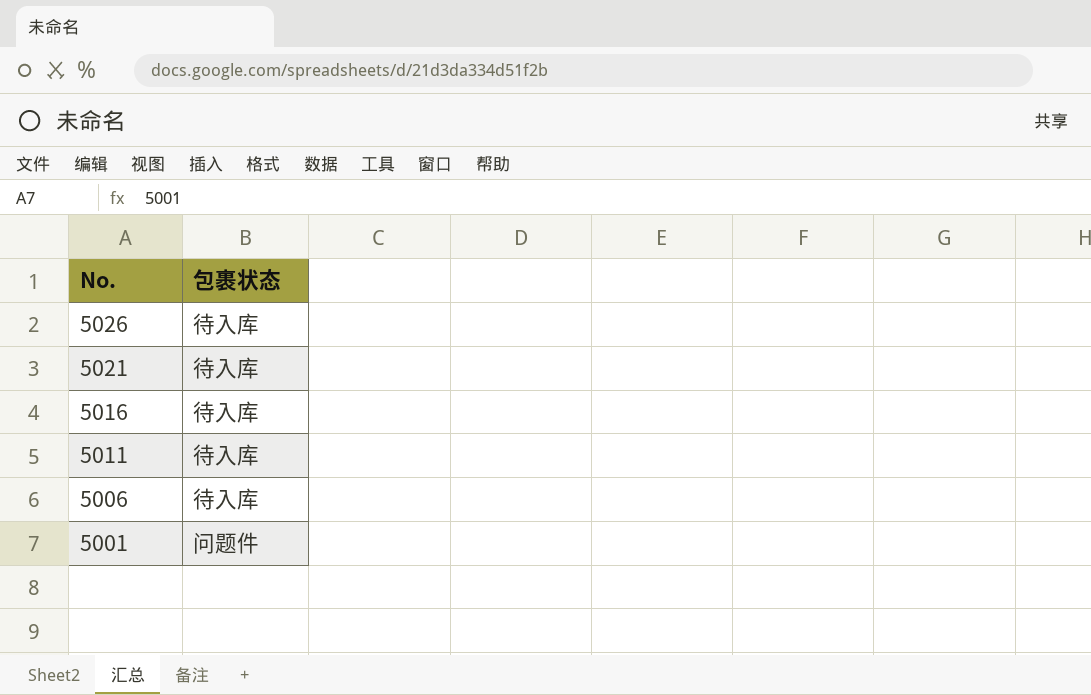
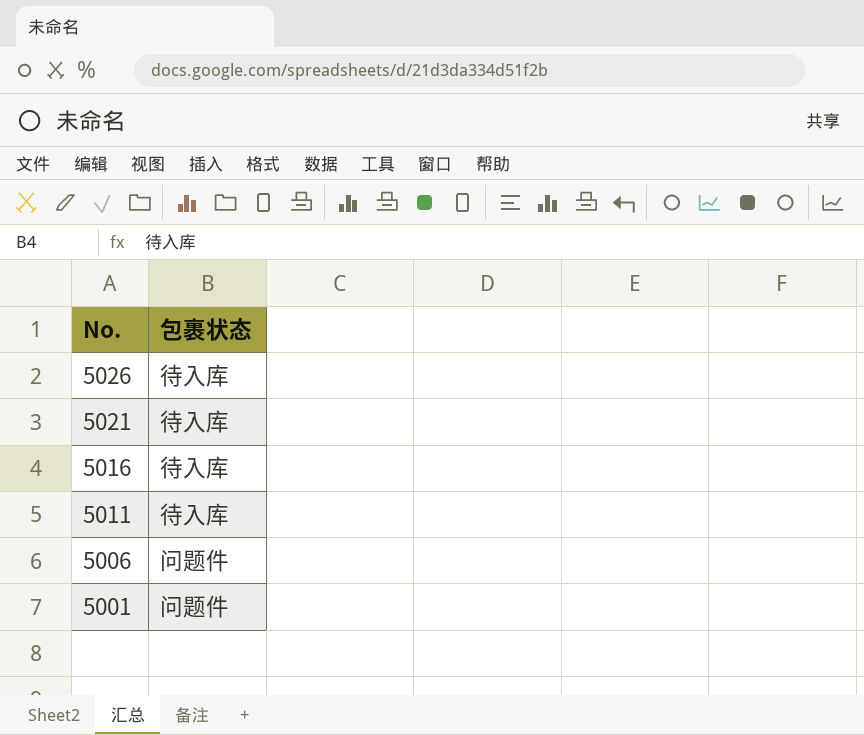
5006 | 包裹状态: 待入库 -> 问题件

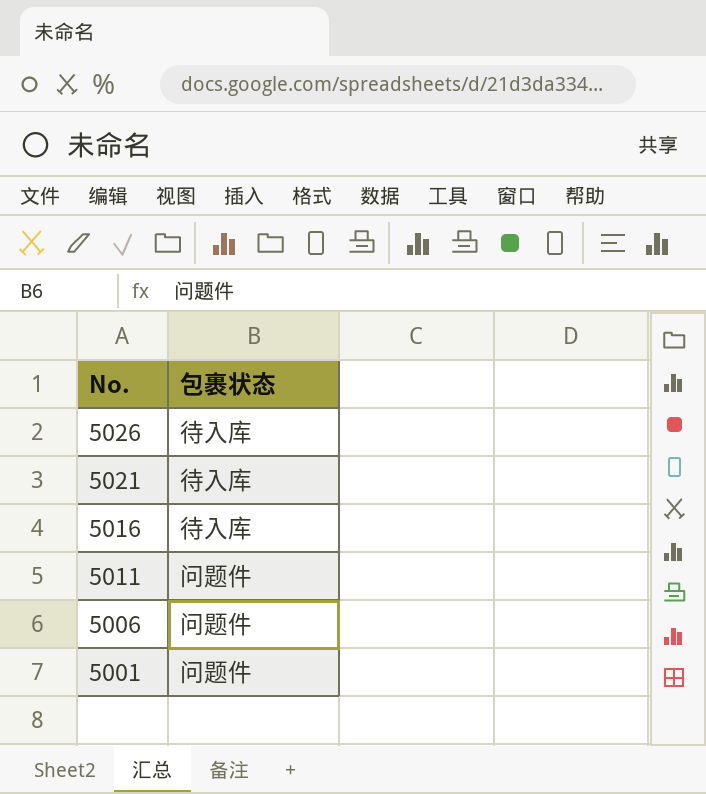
5011 | 包裹状态: 待入库 -> 问题件

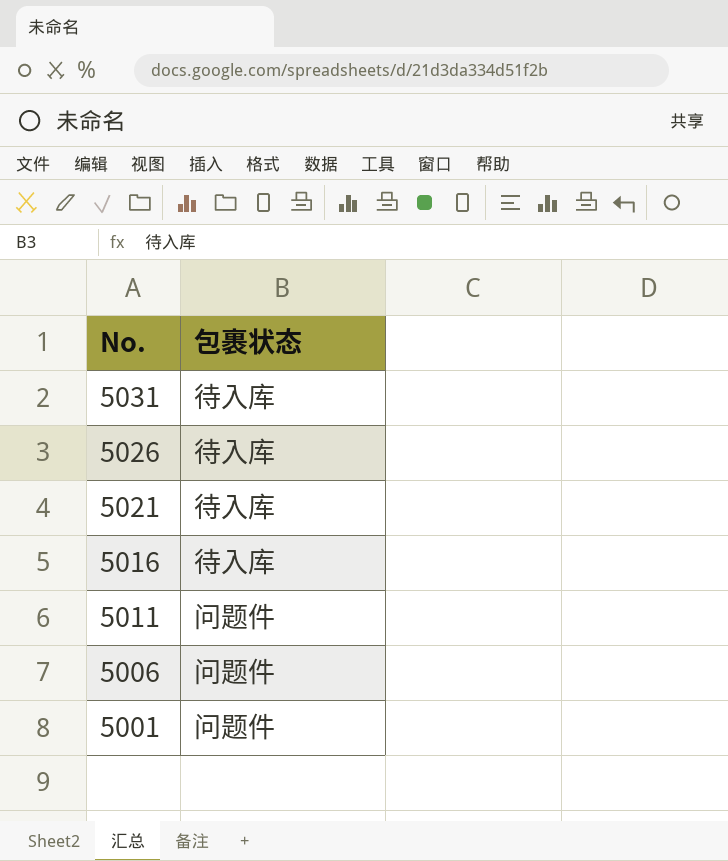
row 5031: none -> 待入库

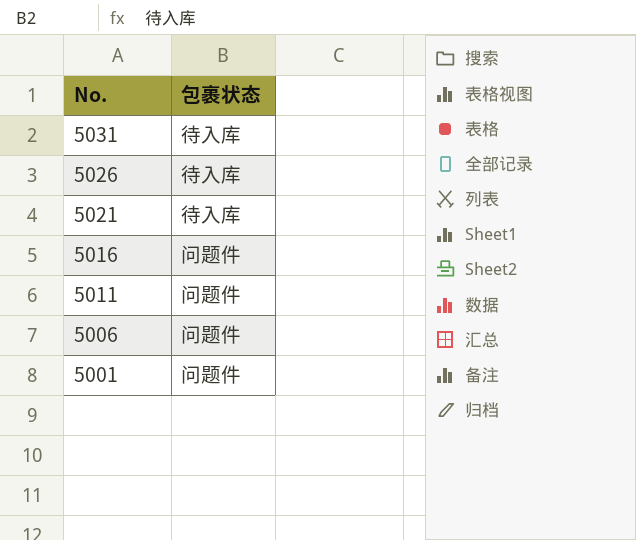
5016 | 包裹状态: 待入库 -> 问题件

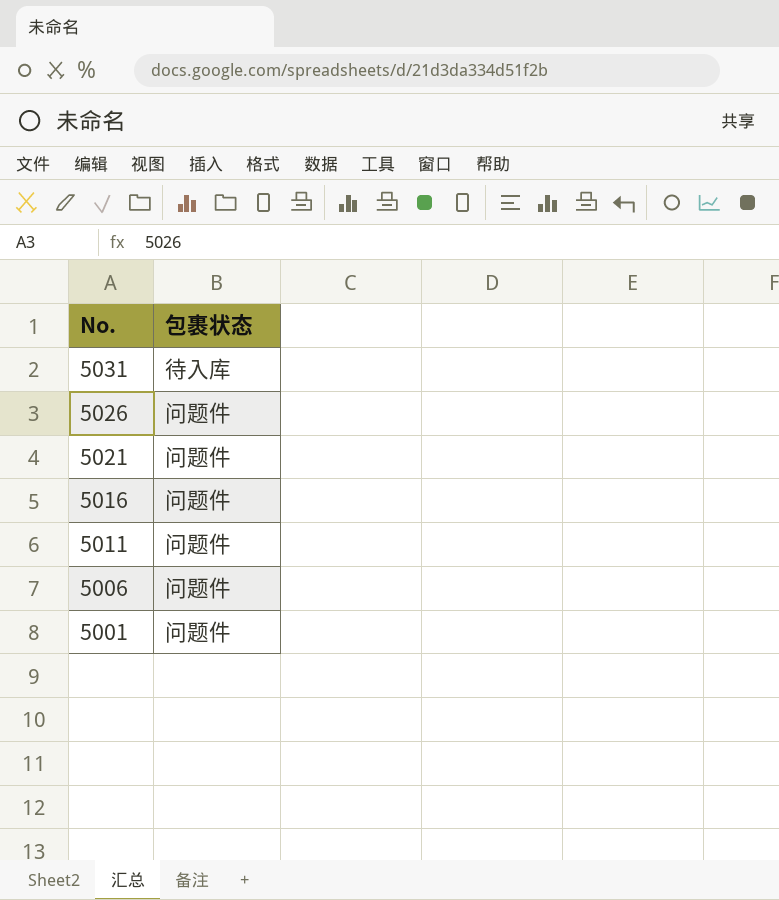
5026 | 包裹状态: 待入库 -> 问题件
5021 | 包裹状态: 待入库 -> 问题件

